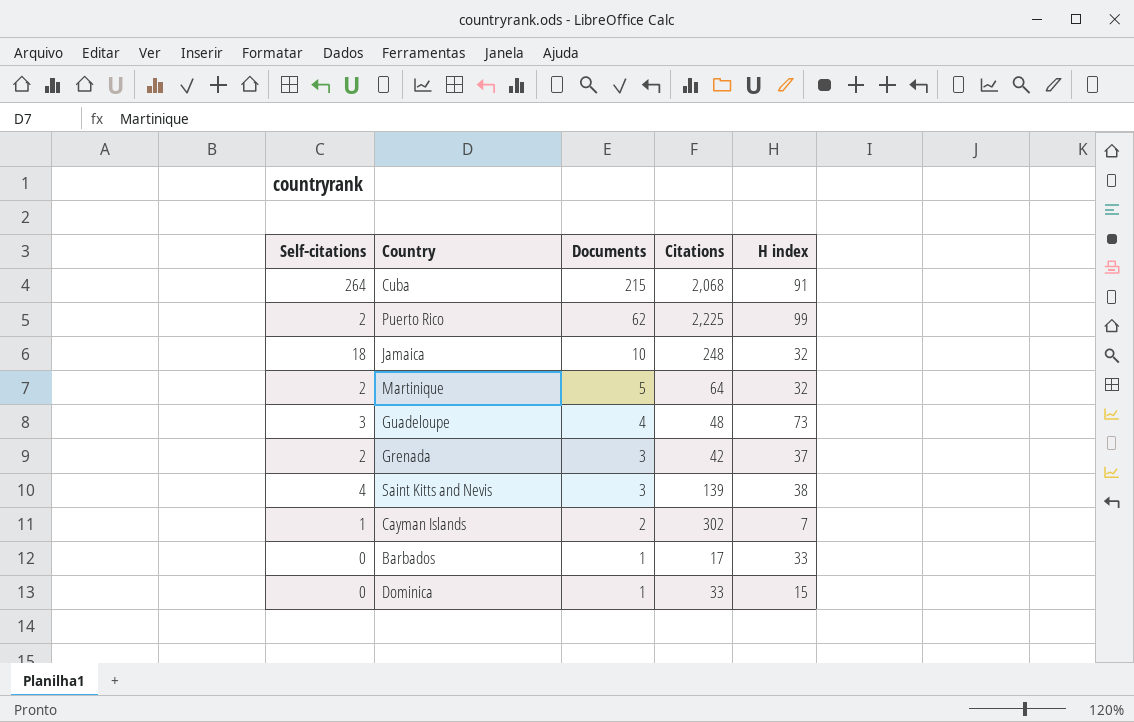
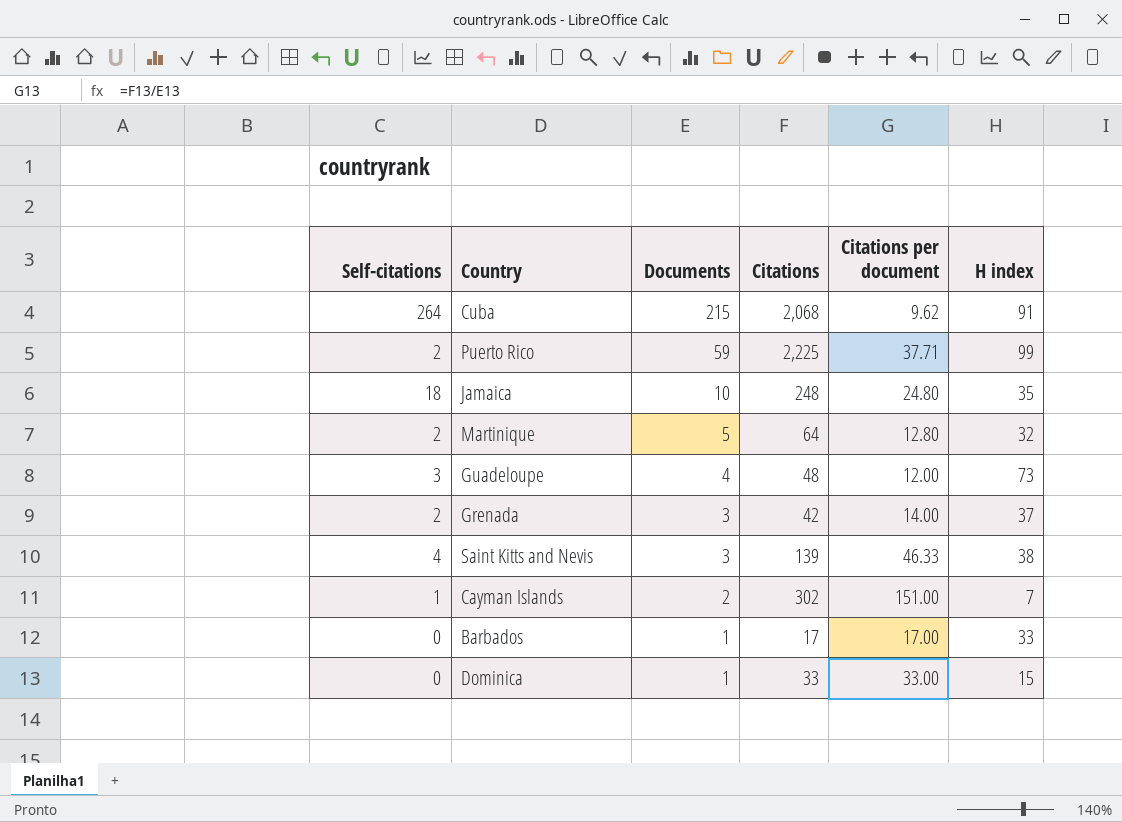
column Citations per document | formula: none -> [Citations] / [Documents]
Puerto Rico | Documents: 62 -> 59
Jamaica | H index: 32 -> 35

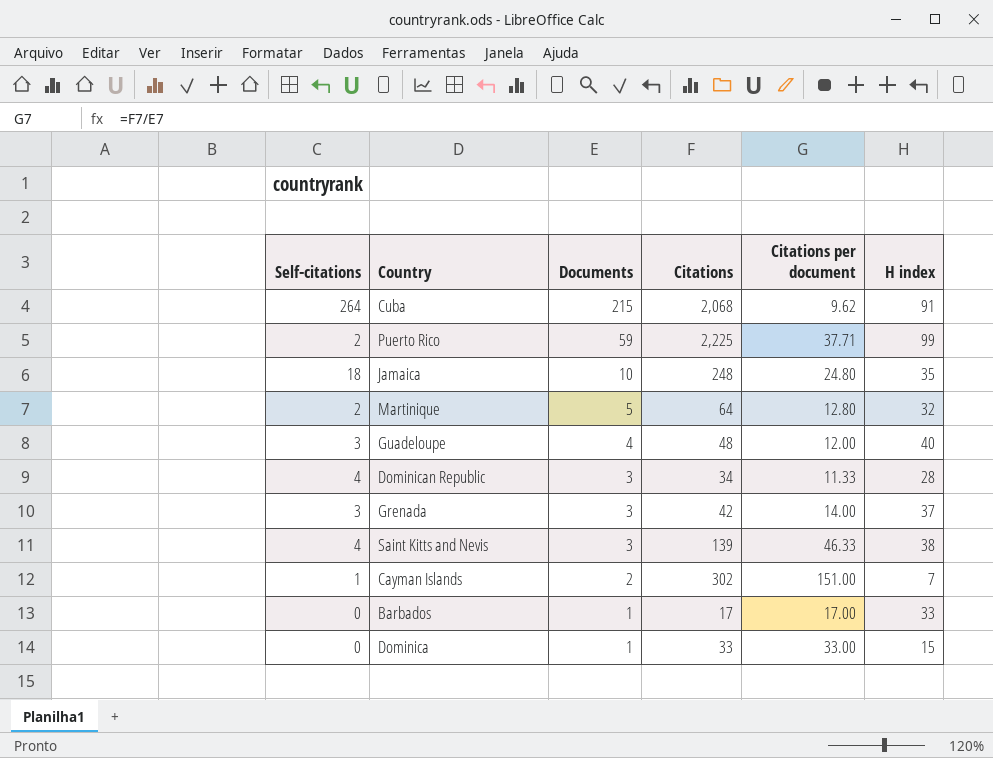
Guadeloupe | H index: 73 -> 40
row Dominican Republic: none -> 4 | 3 | 34 | 11.33 | 28
Grenada | Self-citations: 2 -> 3

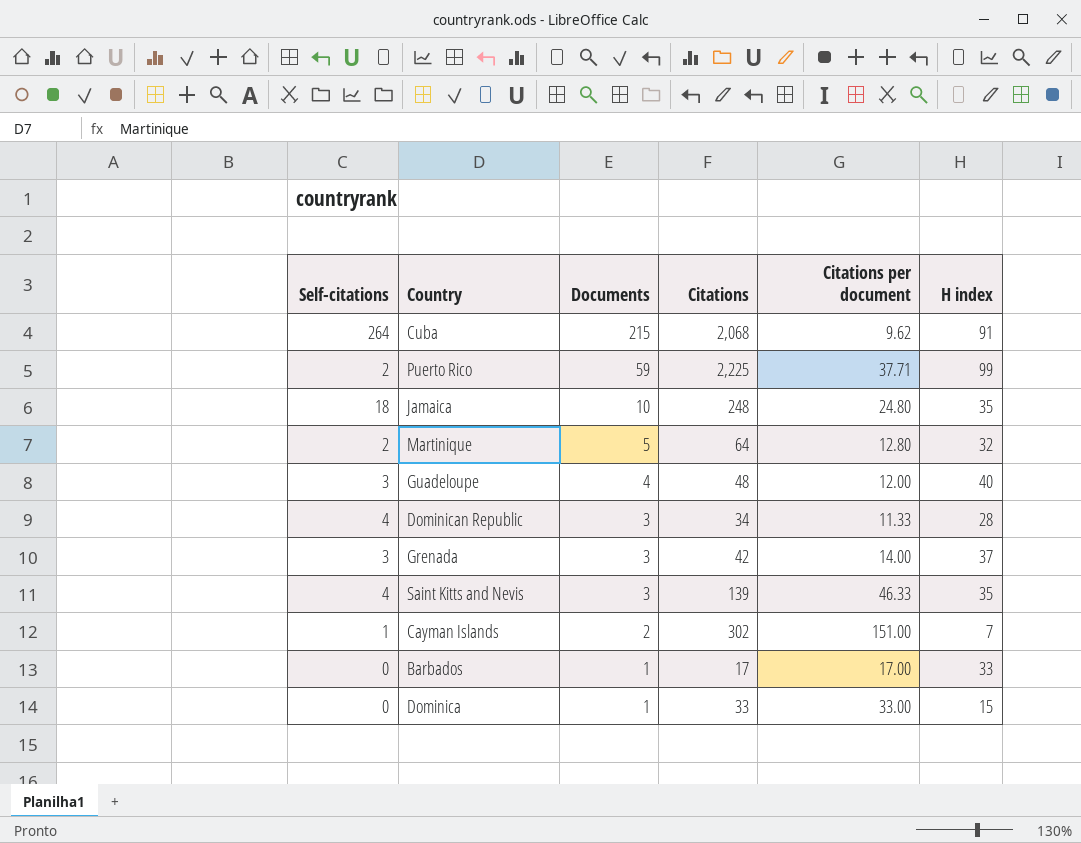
Saint Kitts and Nevis | H index: 38 -> 35

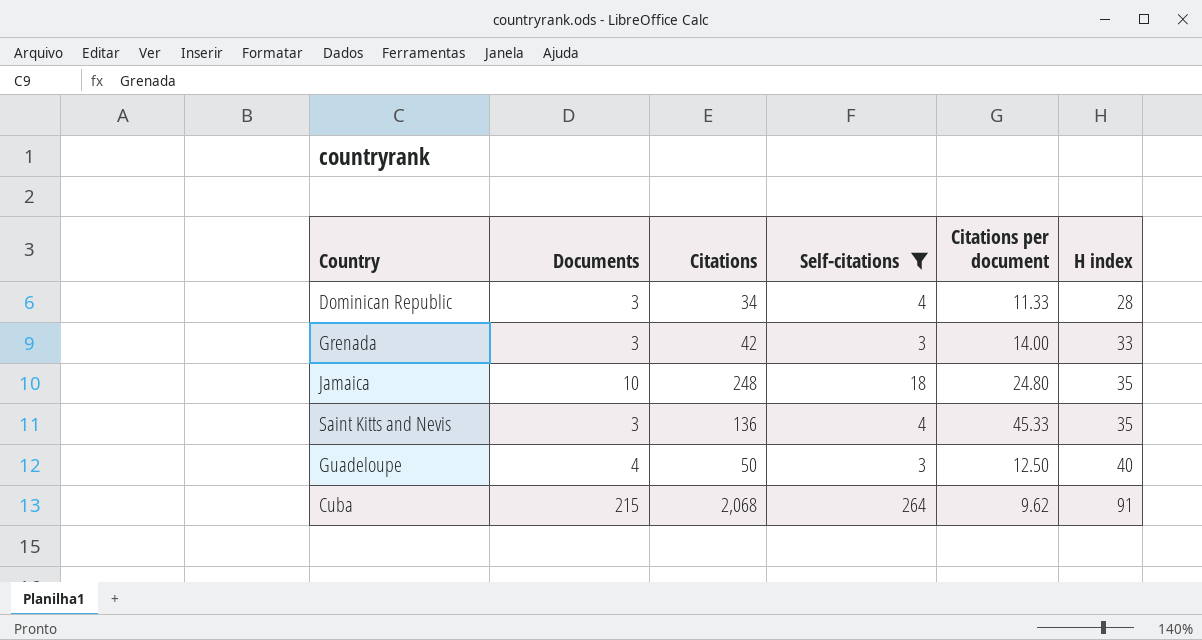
filter: none -> Self-citations >= 3
row order: Documents descending -> H index ascending
column Self-citations | position: 1 -> 4
Grenada | H index: 37 -> 33
Saint Kitts and Nevis | Citations: 139 -> 136
Saint Kitts and Nevis | Citations per document: 46.33 -> 45.33
Guadeloupe | Citations: 48 -> 50
Guadeloupe | Citations per document: 12.00 -> 12.50

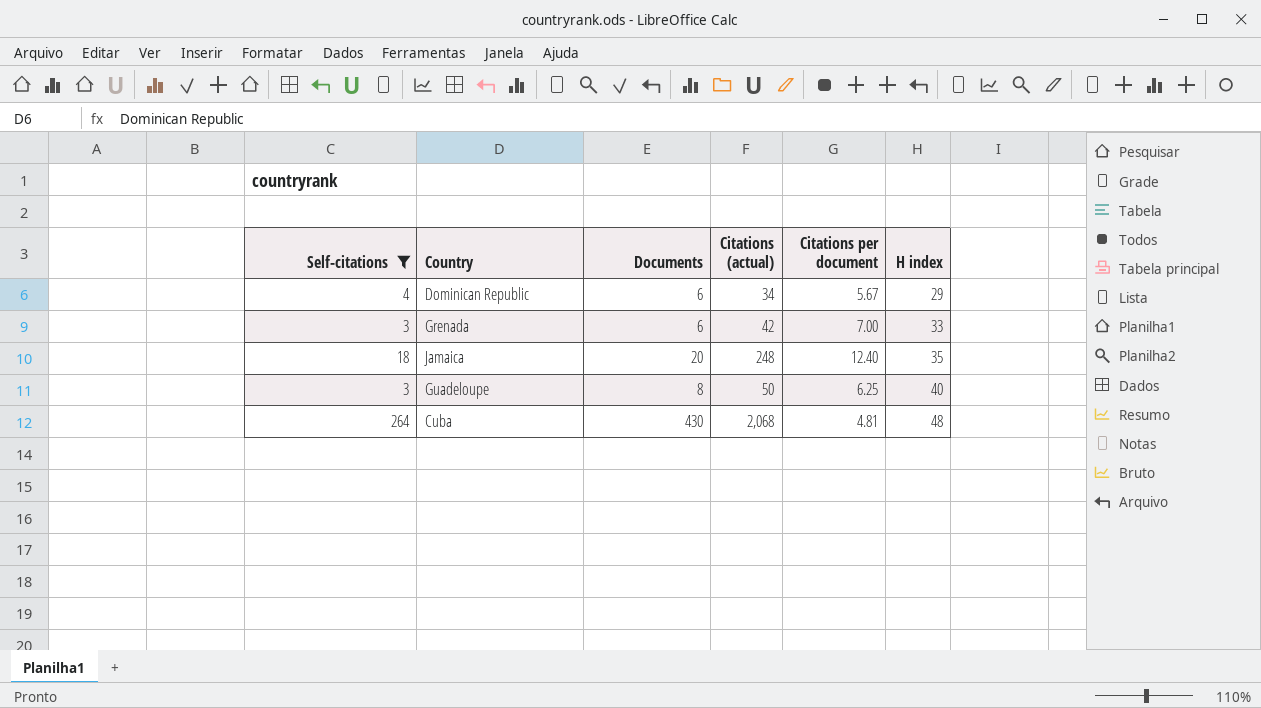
column Self-citations | position: 4 -> 1
column name: Citations -> Citations (actual)
row Saint Kitts and Nevis: 3 | 136 | 4 | 45.33 | 35 -> none
Dominican Republic | Documents: 3 -> 6
Dominican Republic | Citations per document: 11.33 -> 5.67
Dominican Republic | H index: 28 -> 29
Grenada | Documents: 3 -> 6
Grenada | Citations per document: 14.00 -> 7.00
Jamaica | Documents: 10 -> 20
Jamaica | Citations per document: 24.80 -> 12.40
Guadeloupe | Documents: 4 -> 8
Guadeloupe | Citations per document: 12.50 -> 6.25
Cuba | Documents: 215 -> 430
Cuba | Citations per document: 9.62 -> 4.81
Cuba | H index: 91 -> 48

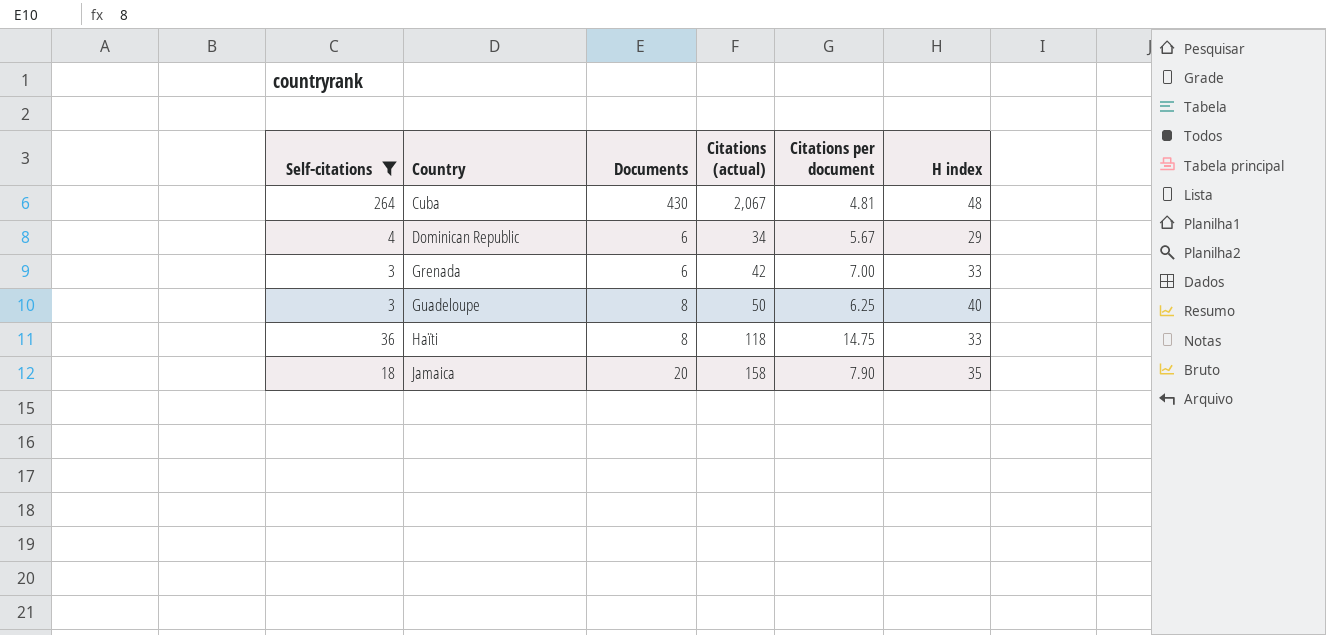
row order: H index ascending -> Country ascending
Cuba | Citations (actual): 2,068 -> 2,067
row Haïti: none -> 36 | 8 | 118 | 14.75 | 33
Jamaica | Citations (actual): 248 -> 158
Jamaica | Citations per document: 12.40 -> 7.90

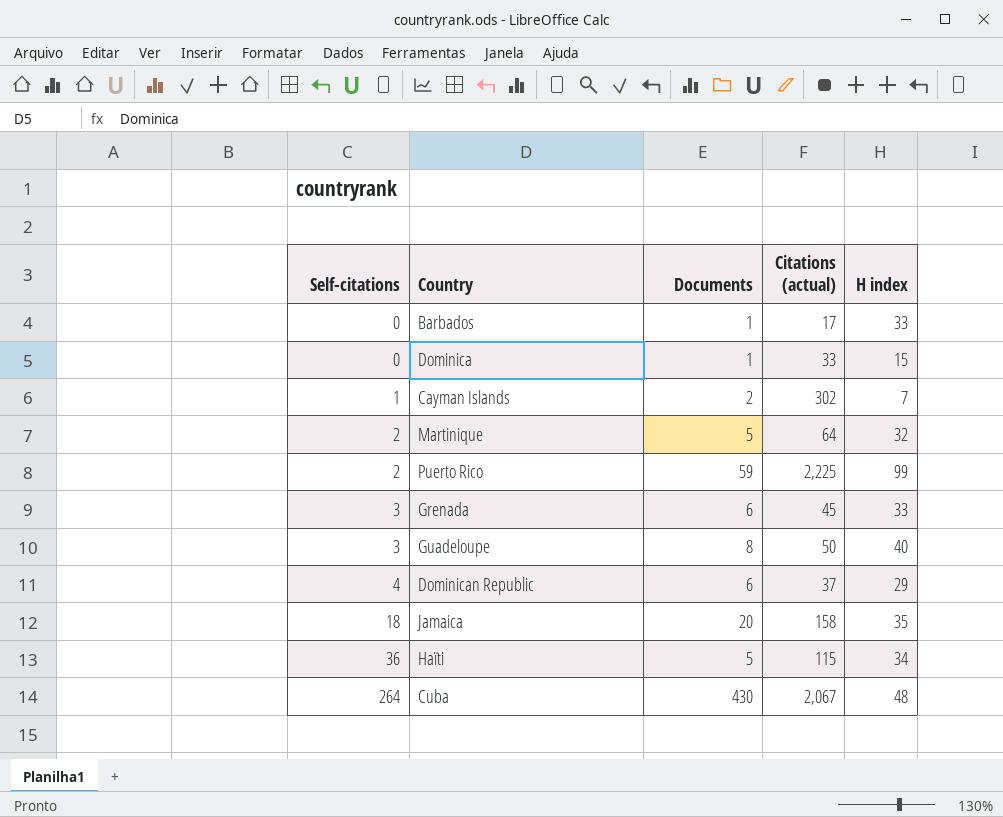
filter: Self-citations >= 3 -> none
row order: Country ascending -> Self-citations ascending
column Citations per document | formula: [Citations (actual)] / [Documents] -> none
Grenada | Citations (actual): 42 -> 45
Dominican Republic | Citations (actual): 34 -> 37
Haïti | Documents: 8 -> 5
Haïti | Citations (actual): 118 -> 115
Haïti | H index: 33 -> 34

